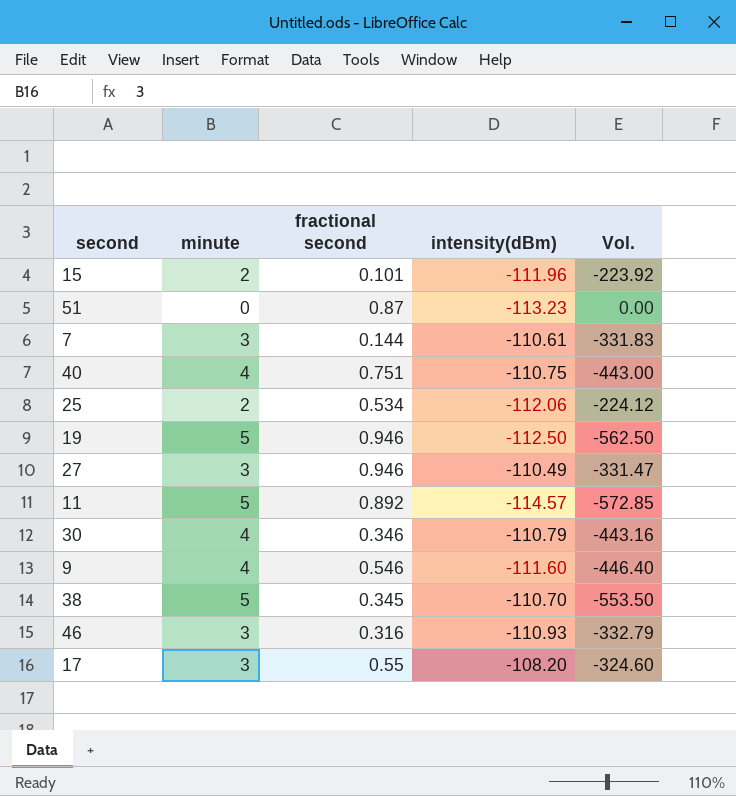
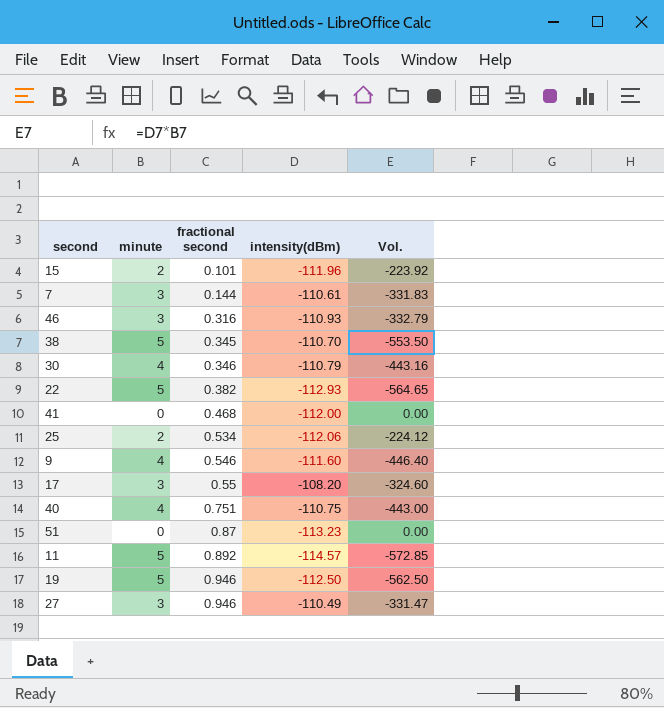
row order: none -> fractional second ascending
row 22: none -> 5 | 0.382 | -112.93 | -564.65
row 41: none -> 0 | 0.468 | -112.00 | 0.00

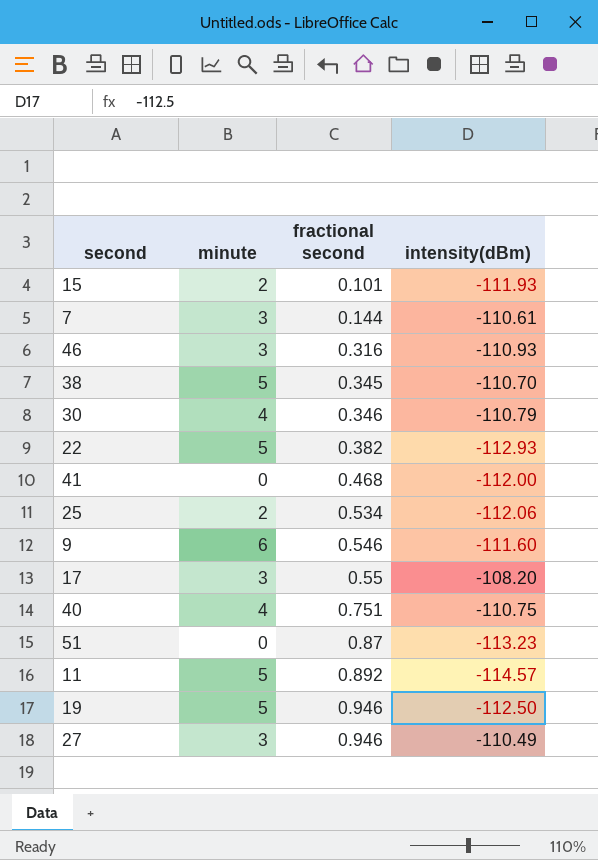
column Vol. | formula: [minute] * [intensity(dBm)] -> none
15 | intensity(dBm): -111.96 -> -111.93
9 | minute: 4 -> 6

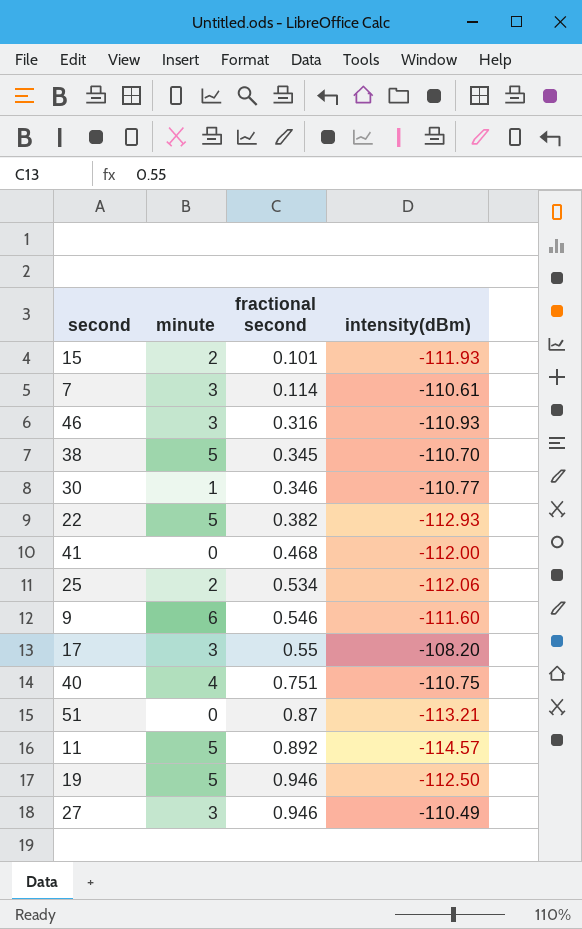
7 | fractional second: 0.144 -> 0.114
30 | minute: 4 -> 1
30 | intensity(dBm): -110.79 -> -110.77
51 | intensity(dBm): -113.23 -> -113.21

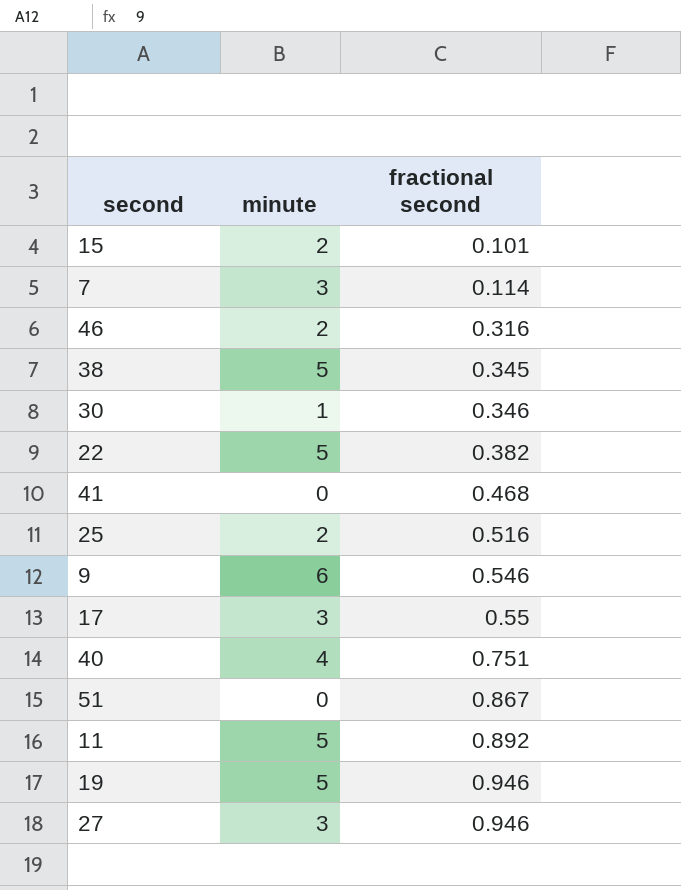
column intensity(dBm) | position: 4 -> none
46 | minute: 3 -> 2
25 | fractional second: 0.534 -> 0.516
51 | fractional second: 0.87 -> 0.867

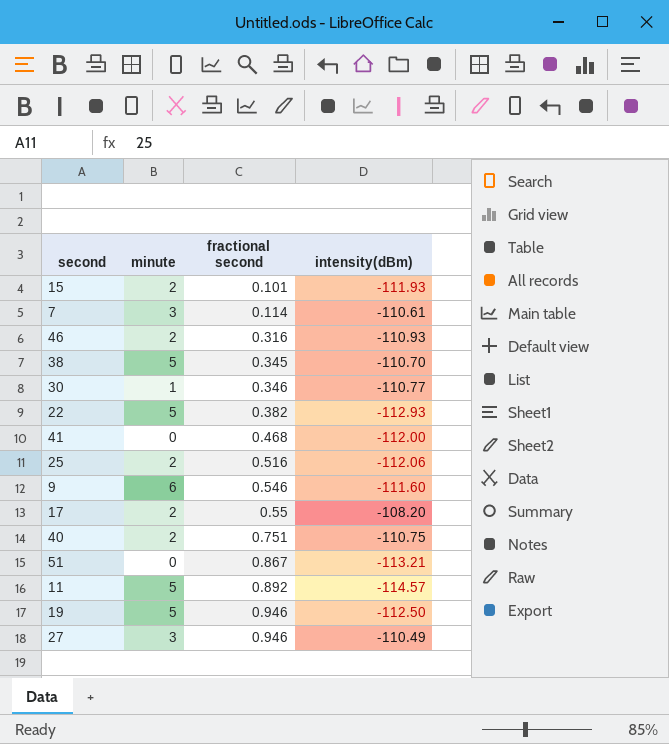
column intensity(dBm) | position: none -> 4
17 | minute: 3 -> 2
40 | minute: 4 -> 2

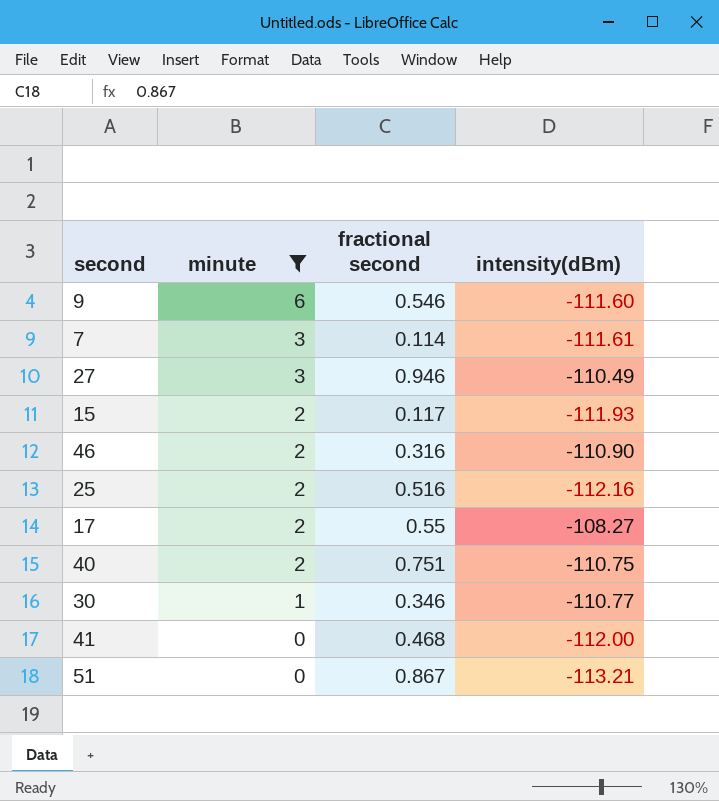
filter: none -> minute != 5
row order: fractional second ascending -> minute descending
7 | intensity(dBm): -110.61 -> -111.61
15 | fractional second: 0.101 -> 0.117
46 | intensity(dBm): -110.93 -> -110.90
25 | intensity(dBm): -112.06 -> -112.16
17 | intensity(dBm): -108.20 -> -108.27

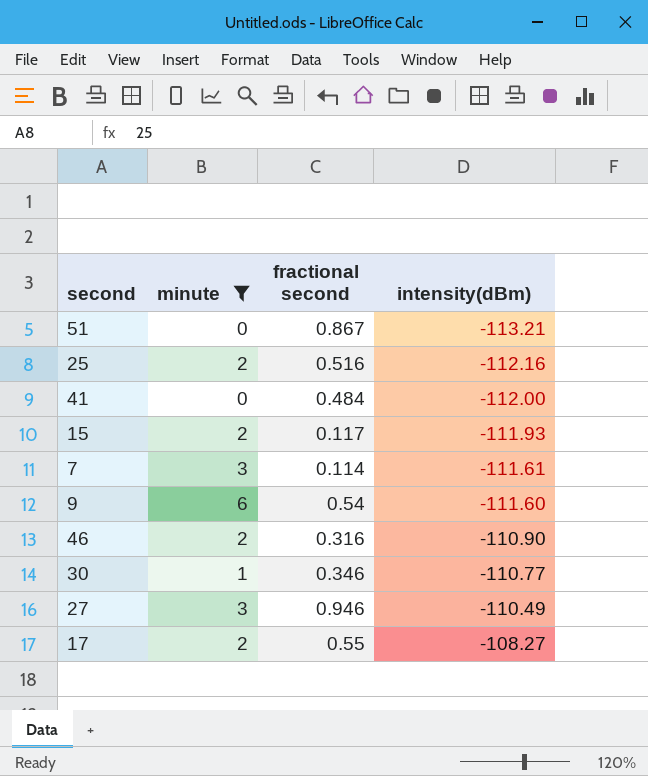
row order: minute descending -> intensity(dBm) ascending
row 40: 2 | 0.751 | -110.75 -> none
41 | fractional second: 0.468 -> 0.484
9 | fractional second: 0.546 -> 0.54

